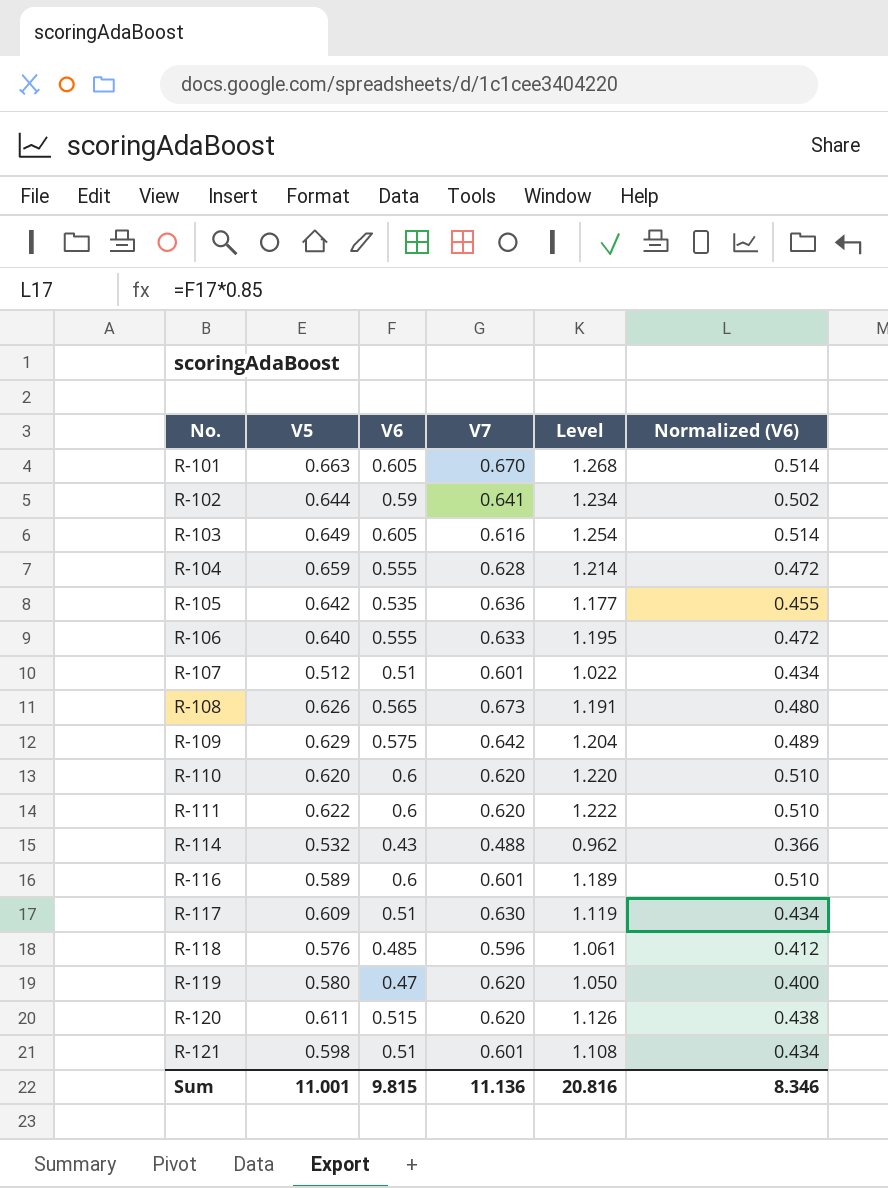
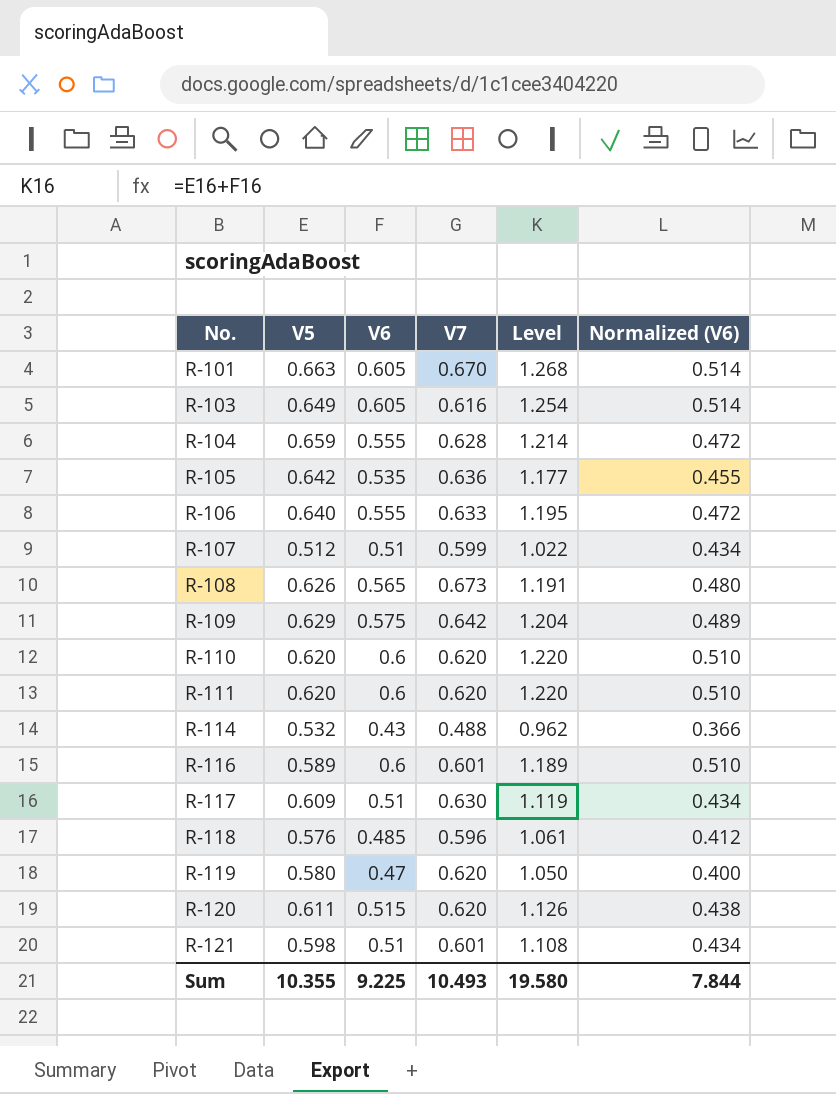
row R-102: 0.644 | 0.59 | 0.641 | 1.234 | 0.502 -> none
R-107 | V7: 0.601 -> 0.599
R-111 | V5: 0.622 -> 0.620
R-111 | Level: 1.222 -> 1.220
Sum | V5: 11.001 -> 10.355
Sum | V6: 9.815 -> 9.225
Sum | V7: 11.136 -> 10.493
Sum | Level: 20.816 -> 19.580
Sum | Normalized (V6): 8.346 -> 7.844

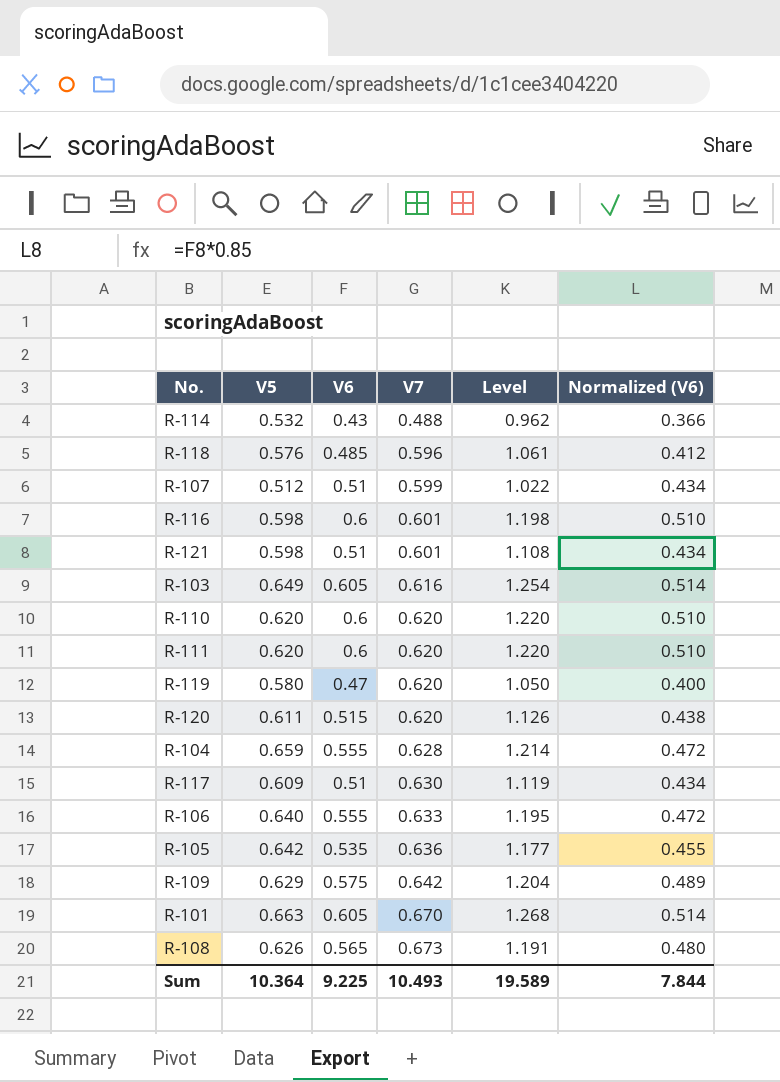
row order: No. ascending -> V7 ascending
R-116 | V5: 0.589 -> 0.598
R-116 | Level: 1.189 -> 1.198
Sum | V5: 10.355 -> 10.364
Sum | Level: 19.580 -> 19.589

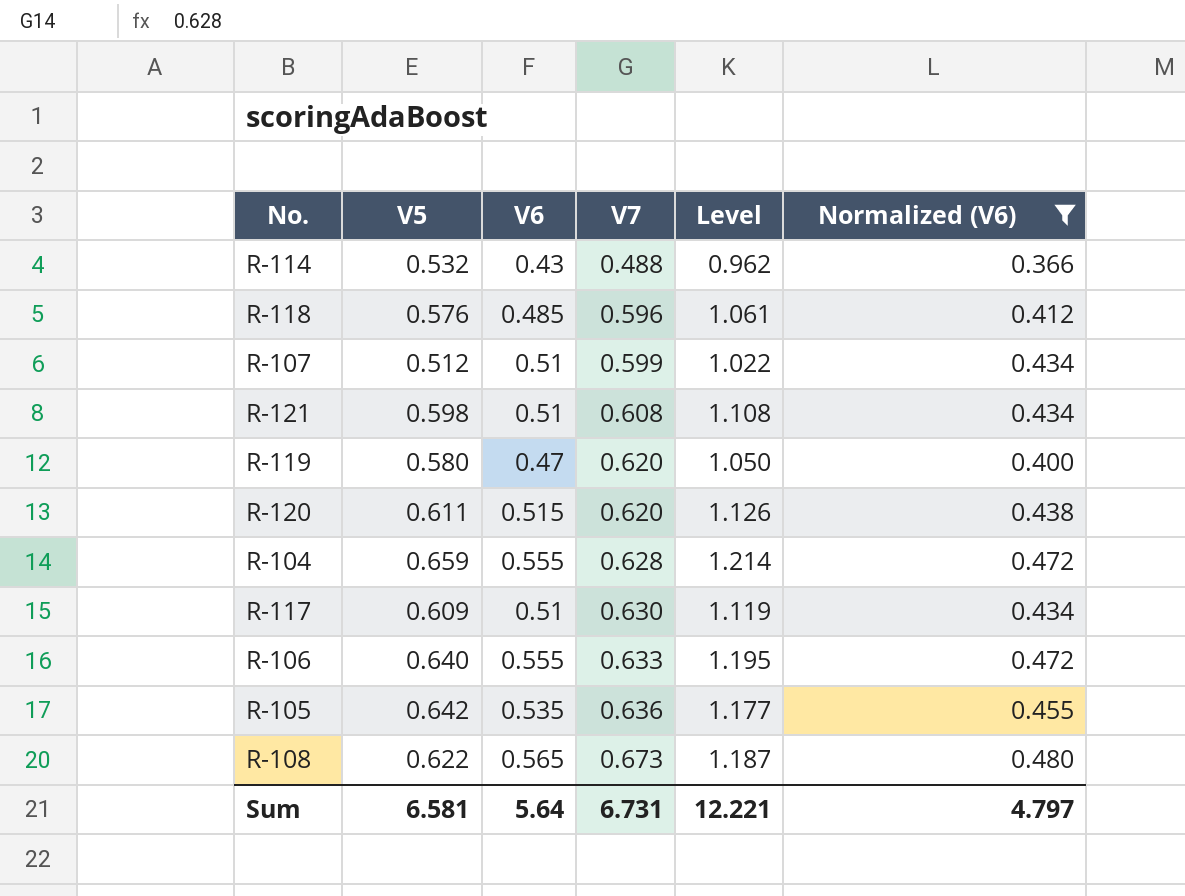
filter: none -> Normalized (V6) <= 0.480
R-121 | V7: 0.601 -> 0.608
R-108 | V5: 0.626 -> 0.622
R-108 | Level: 1.191 -> 1.187
Sum | V5: 10.364 -> 6.581
Sum | V6: 9.225 -> 5.64
Sum | V7: 10.493 -> 6.731
Sum | Level: 19.589 -> 12.221
Sum | Normalized (V6): 7.844 -> 4.797

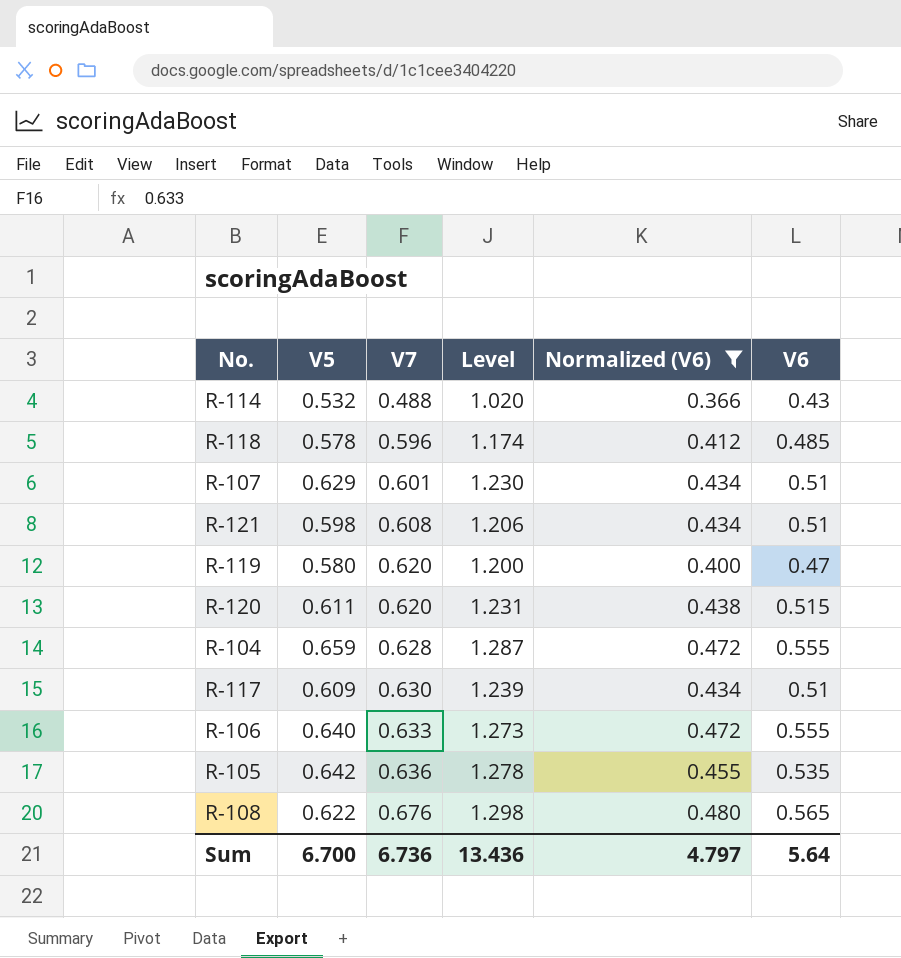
column Level | formula: [V5] + [V6] -> [V5] + [V7]
column V6 | position: 3 -> 6
R-118 | V5: 0.576 -> 0.578
R-107 | V5: 0.512 -> 0.629
R-107 | V7: 0.599 -> 0.601
R-108 | V7: 0.673 -> 0.676
Sum | V5: 6.581 -> 6.700
Sum | V7: 6.731 -> 6.736
Sum | Level: 12.221 -> 13.436

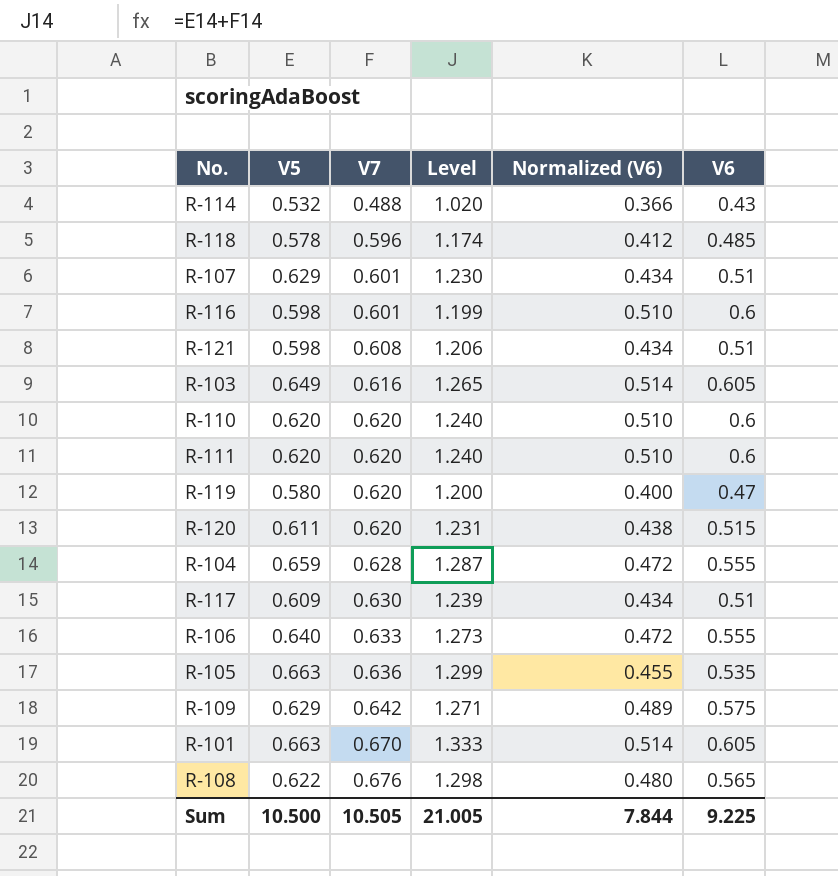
filter: Normalized (V6) <= 0.480 -> none
R-105 | V5: 0.642 -> 0.663
R-105 | Level: 1.278 -> 1.299
Sum | V5: 6.700 -> 10.500
Sum | V7: 6.736 -> 10.505
Sum | Level: 13.436 -> 21.005
Sum | Normalized (V6): 4.797 -> 7.844
Sum | V6: 5.64 -> 9.225

